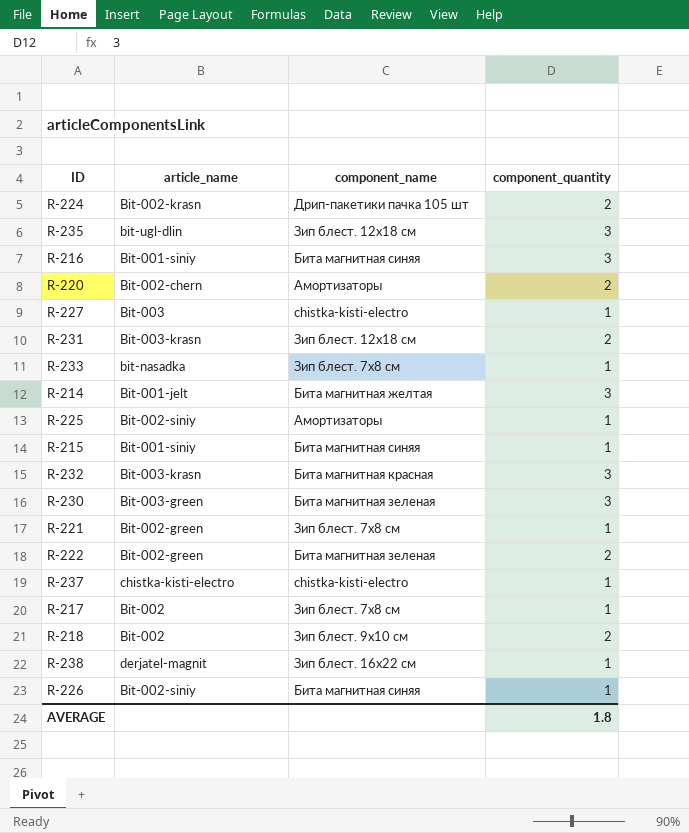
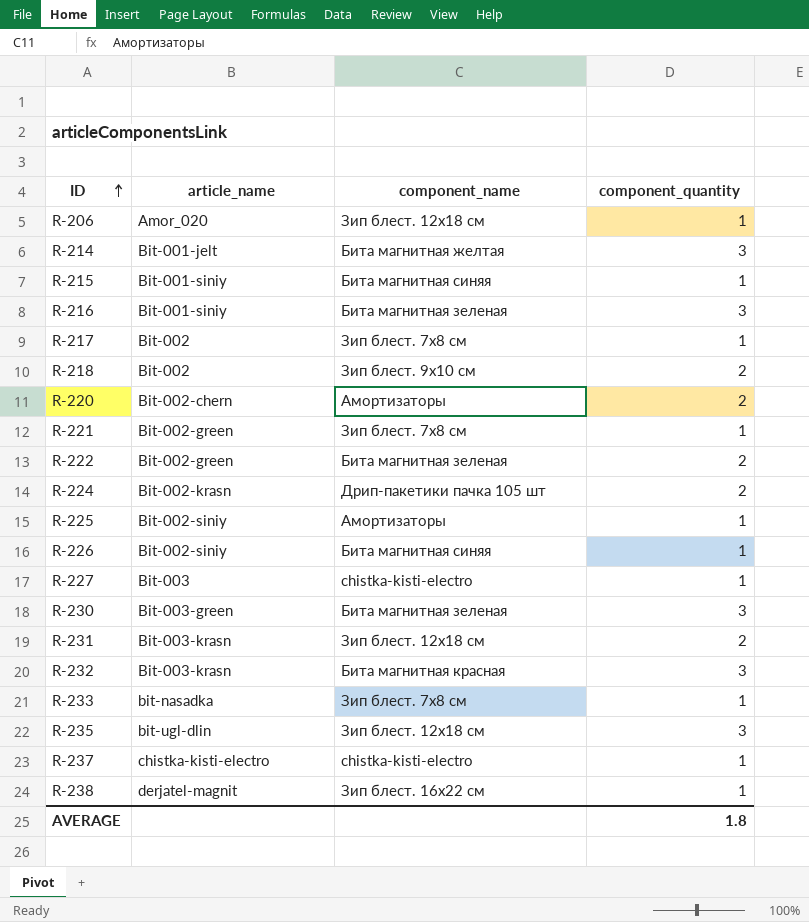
row order: none -> ID ascending
row R-206: none -> Amor_020 | Зип блест. 12x18 см | 1
R-216 | component_name: Бита магнитная синяя -> Бита магнитная зеленая

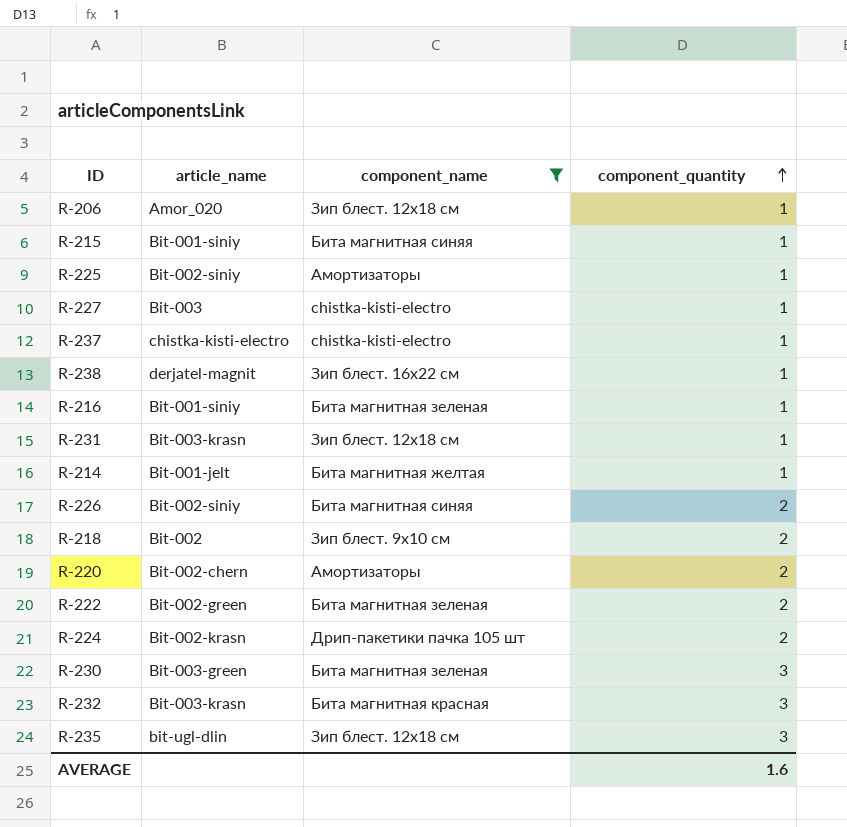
filter: none -> component_name != Зип блест. 7х8 см
row order: ID ascending -> component_quantity ascending
R-216 | component_quantity: 3 -> 1
R-231 | component_quantity: 2 -> 1
R-214 | component_quantity: 3 -> 1
R-226 | component_quantity: 1 -> 2
AVERAGE | component_quantity: 1.8 -> 1.6

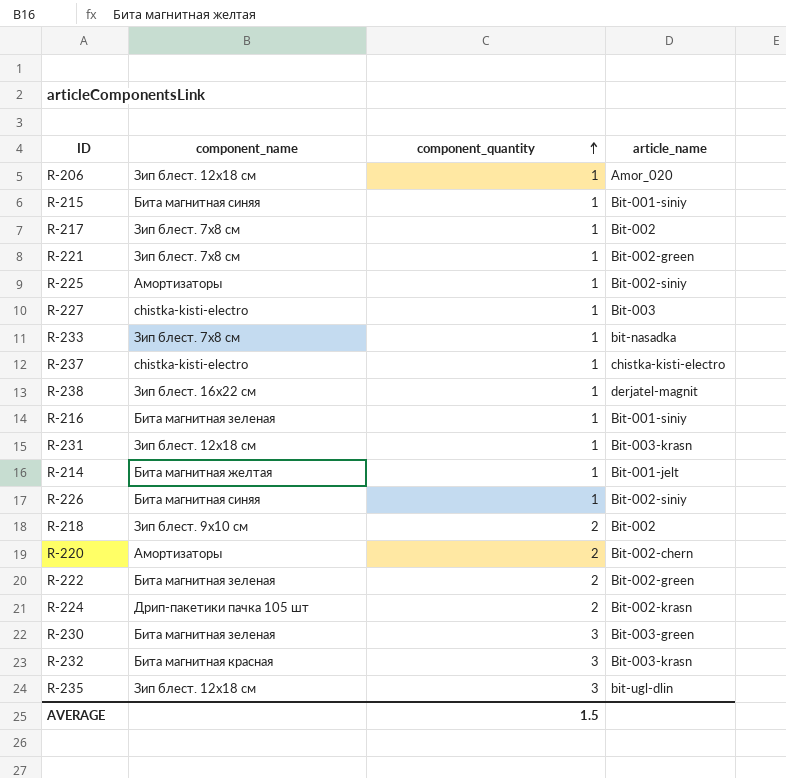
filter: component_name != Зип блест. 7х8 см -> none
column article_name | position: 2 -> 4
R-226 | component_quantity: 2 -> 1
AVERAGE | component_quantity: 1.6 -> 1.5

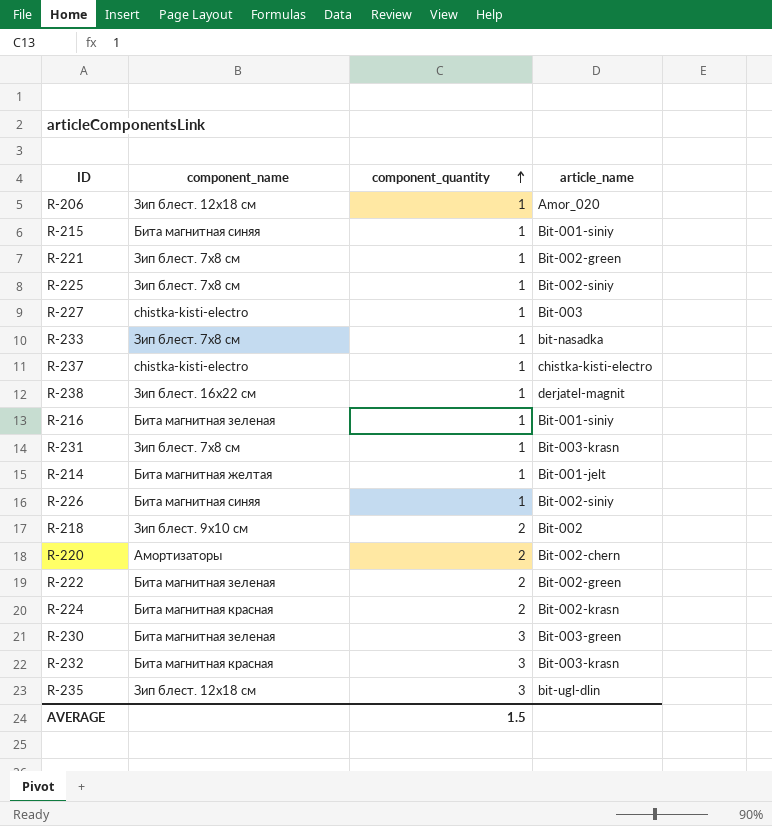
row R-217: Зип блест. 7х8 см | 1 | Bit-002 -> none
R-225 | component_name: Амортизаторы -> Зип блест. 7х8 см
R-231 | component_name: Зип блест. 12x18 см -> Зип блест. 7х8 см
R-224 | component_name: Дрип-пакетики пачка 105 шт -> Бита магнитная красная

